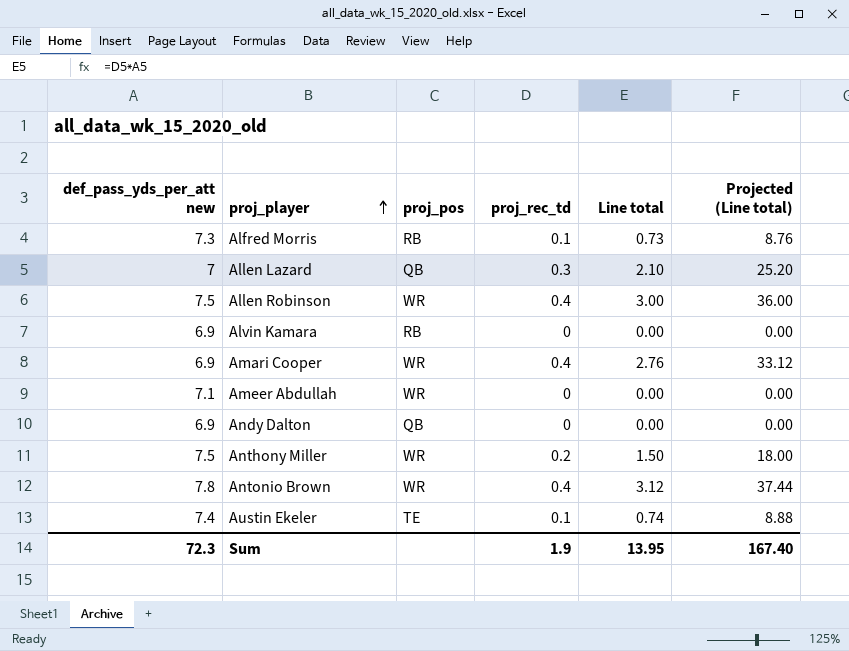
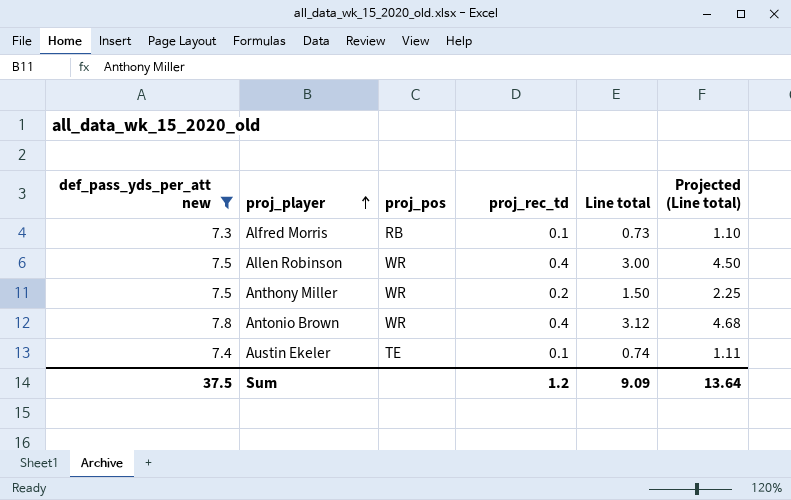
filter: none -> def_pass_yds_per_att new >= 7.3
column Projected (Line total) | formula: [Line total] * 12 -> [Line total] * 1.5
Sum | def_pass_yds_per_att new: 72.3 -> 37.5
Sum | proj_rec_td: 1.9 -> 1.2
Sum | Line total: 13.95 -> 9.09
Sum | Projected (Line total): 167.40 -> 13.64

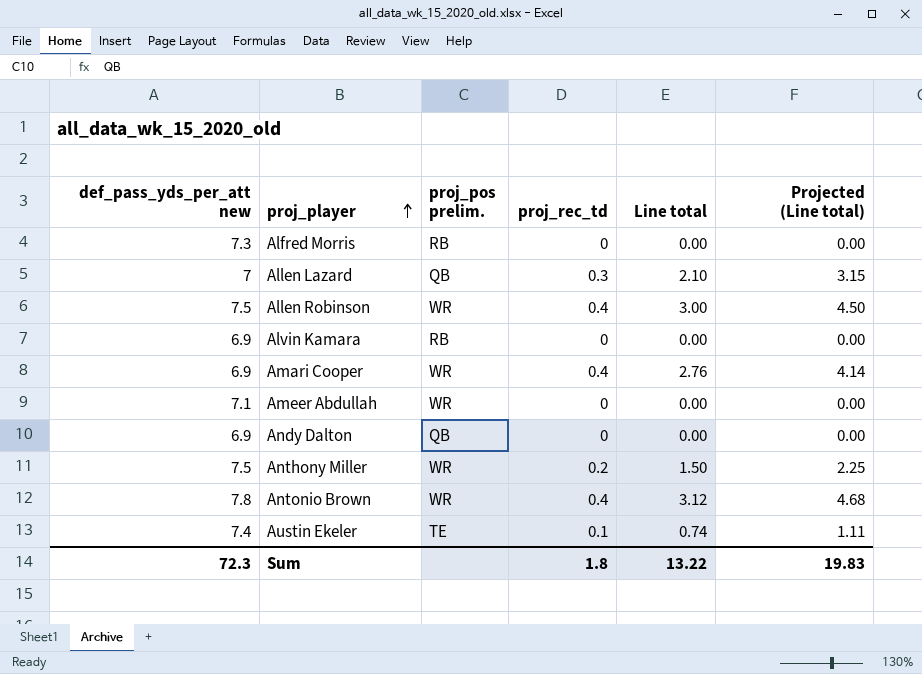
filter: def_pass_yds_per_att new >= 7.3 -> none
column name: proj_pos -> proj_pos prelim.
Alfred Morris | proj_rec_td: 0.1 -> 0
Alfred Morris | Line total: 0.73 -> 0.00
Alfred Morris | Projected (Line total): 1.10 -> 0.00
Sum | def_pass_yds_per_att new: 37.5 -> 72.3
Sum | proj_rec_td: 1.2 -> 1.8
Sum | Line total: 9.09 -> 13.22
Sum | Projected (Line total): 13.64 -> 19.83

